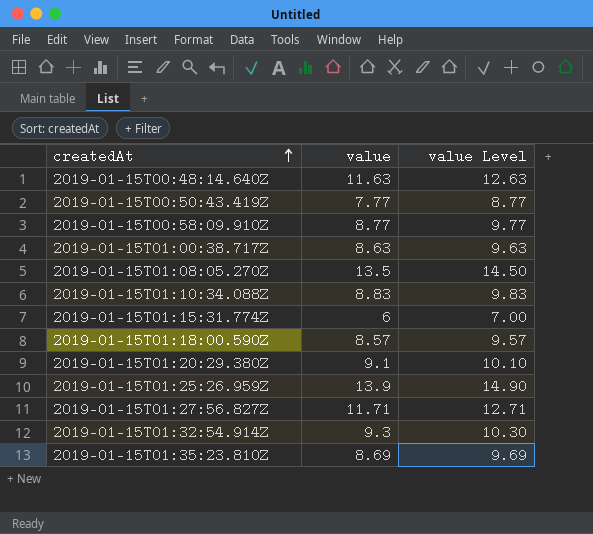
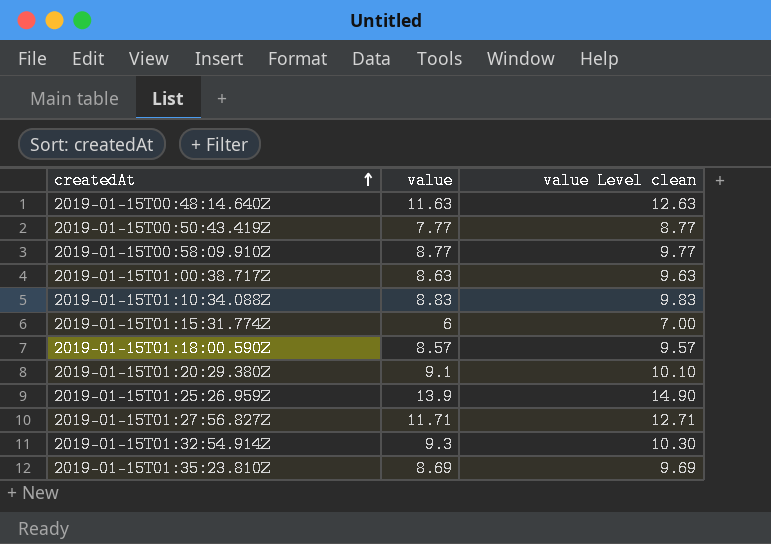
column name: value Level -> value Level clean
row 2019-01-15T01:08:05.270Z: 13.5 | 14.50 -> none

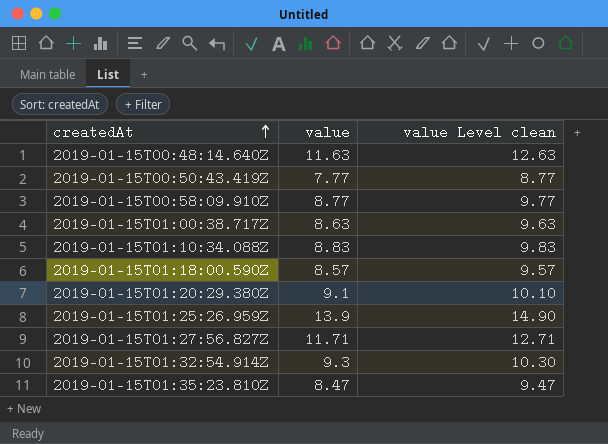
row 2019-01-15T01:15:31.774Z: 6 | 7.00 -> none
2019-01-15T01:35:23.810Z | value: 8.69 -> 8.47
2019-01-15T01:35:23.810Z | value Level clean: 9.69 -> 9.47

